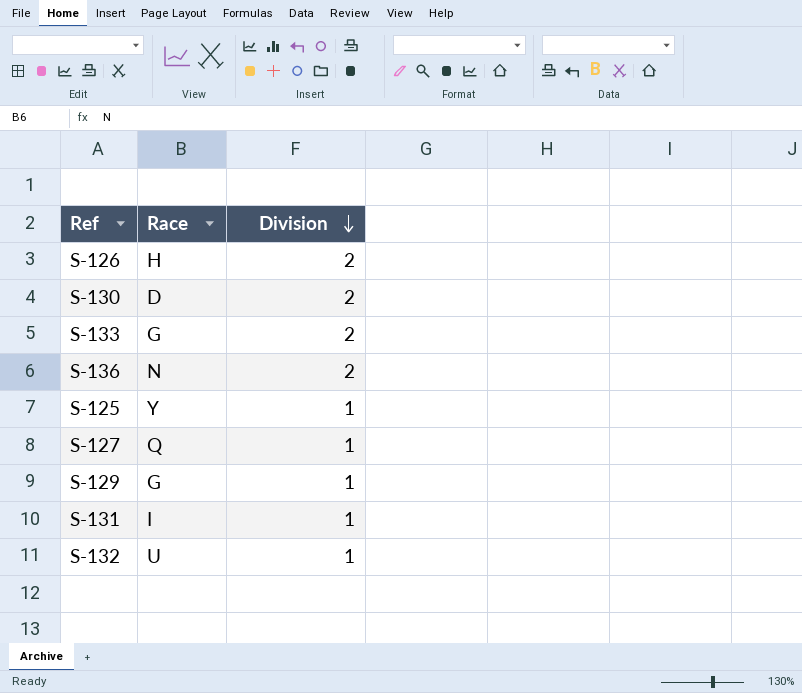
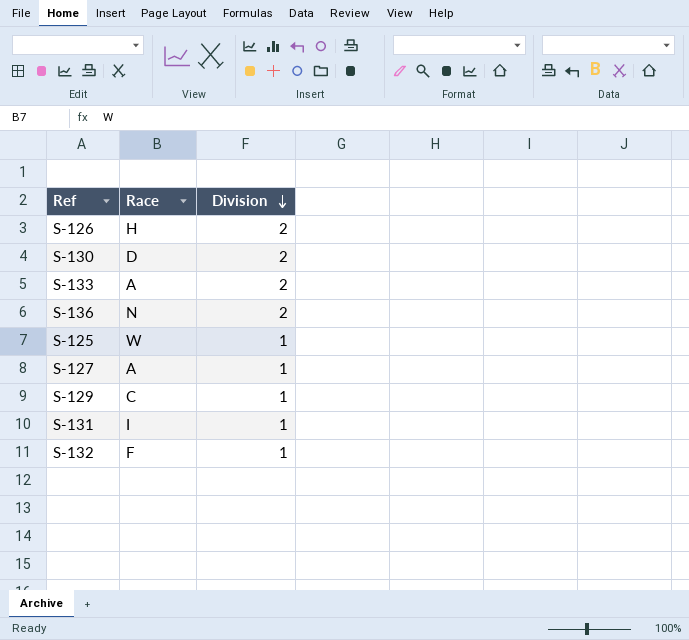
S-133 | Race: G -> A
S-125 | Race: Y -> W
S-127 | Race: Q -> A
S-129 | Race: G -> C
S-132 | Race: U -> F

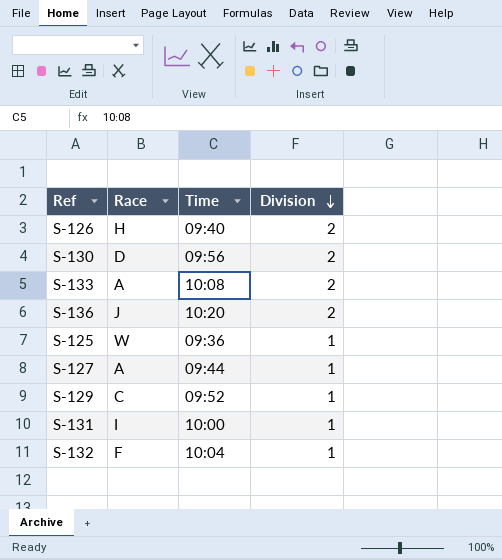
column Time | position: none -> 3
S-136 | Race: N -> J

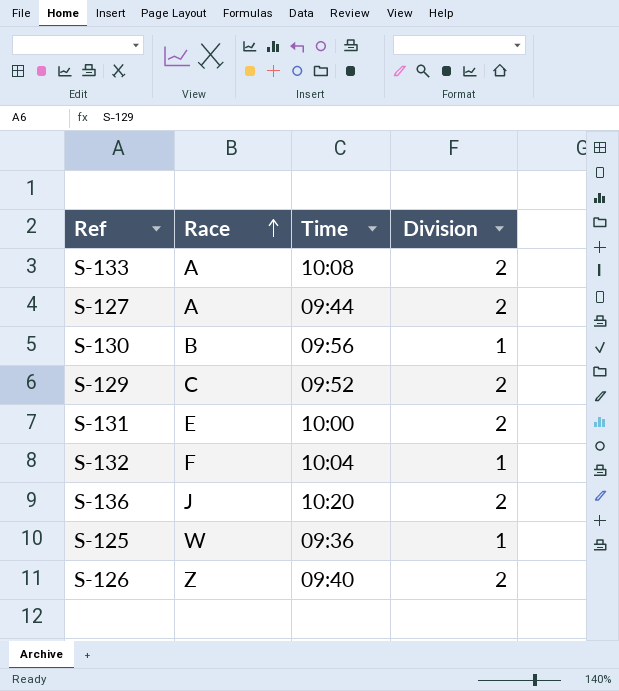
row order: Division descending -> Race ascending
S-127 | Division: 1 -> 2
S-130 | Race: D -> B
S-130 | Division: 2 -> 1
S-129 | Division: 1 -> 2
S-131 | Race: I -> E
S-131 | Division: 1 -> 2
S-126 | Race: H -> Z

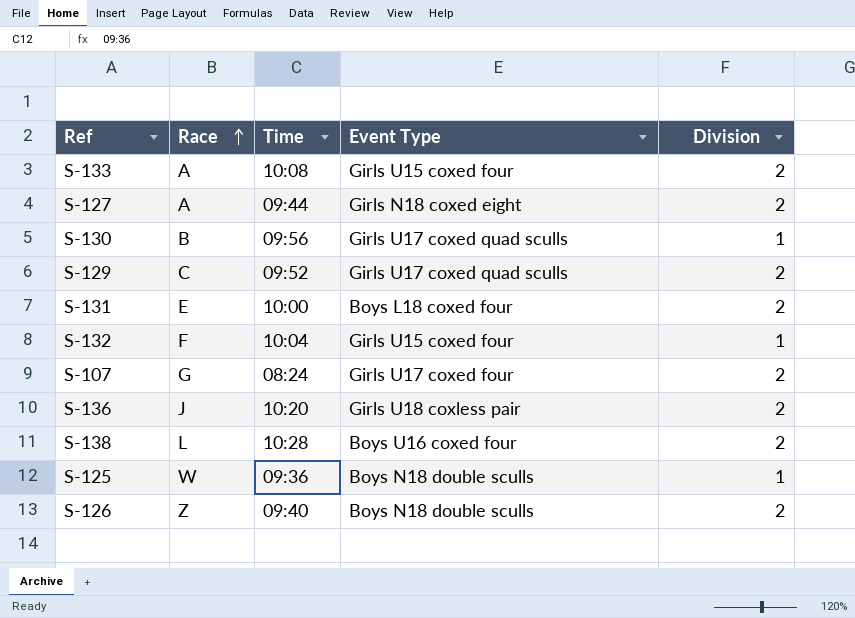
column Event Type | position: none -> 4
row S-107: none -> G | 08:24 | Girls U17 coxed four | 2
row S-138: none -> L | 10:28 | Boys U16 coxed four | 2

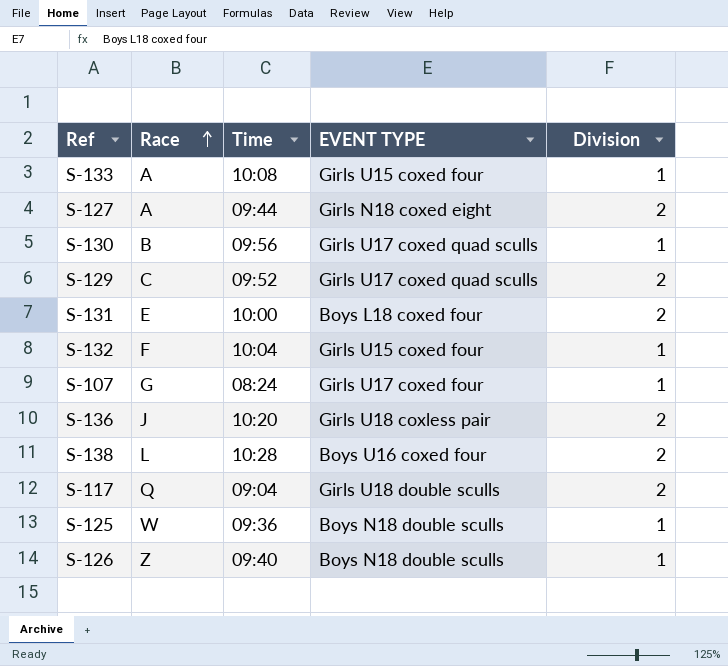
column name: Event Type -> EVENT TYPE
S-133 | Division: 2 -> 1
S-107 | Division: 2 -> 1
row S-117: none -> Q | 09:04 | Girls U18 double sculls | 2
S-126 | Division: 2 -> 1

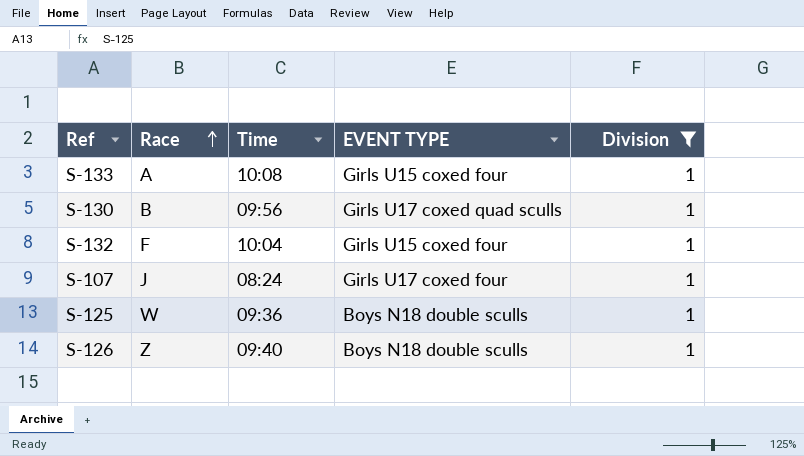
filter: none -> Division = 1
S-107 | Race: G -> J

